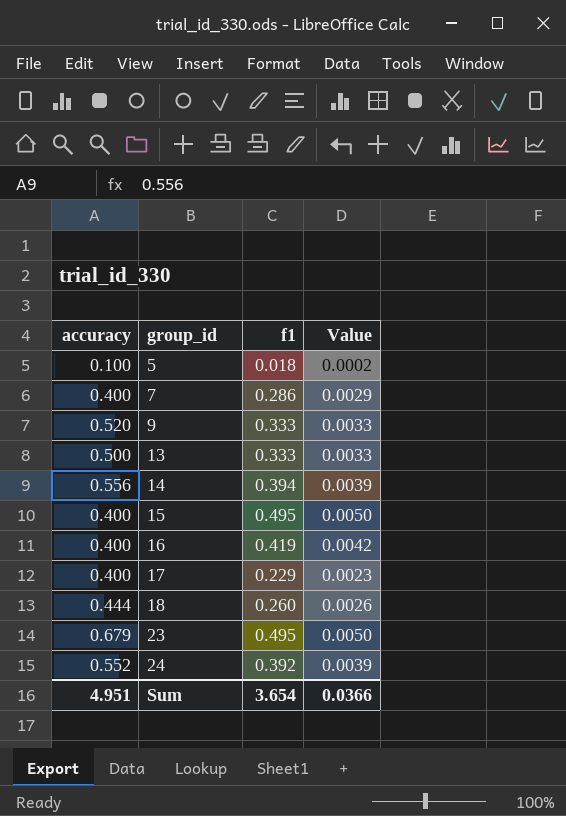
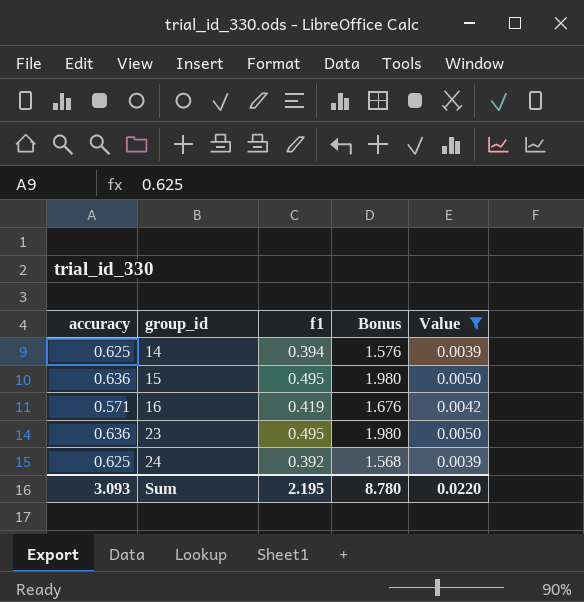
filter: none -> Value >= 0.0039
column Bonus | formula: none -> [f1] * 4
14 | accuracy: 0.556 -> 0.625
15 | accuracy: 0.400 -> 0.636
16 | accuracy: 0.400 -> 0.571
23 | accuracy: 0.679 -> 0.636
24 | accuracy: 0.552 -> 0.625
Sum | accuracy: 4.951 -> 3.093
Sum | f1: 3.654 -> 2.195
Sum | Value: 0.0366 -> 0.0220

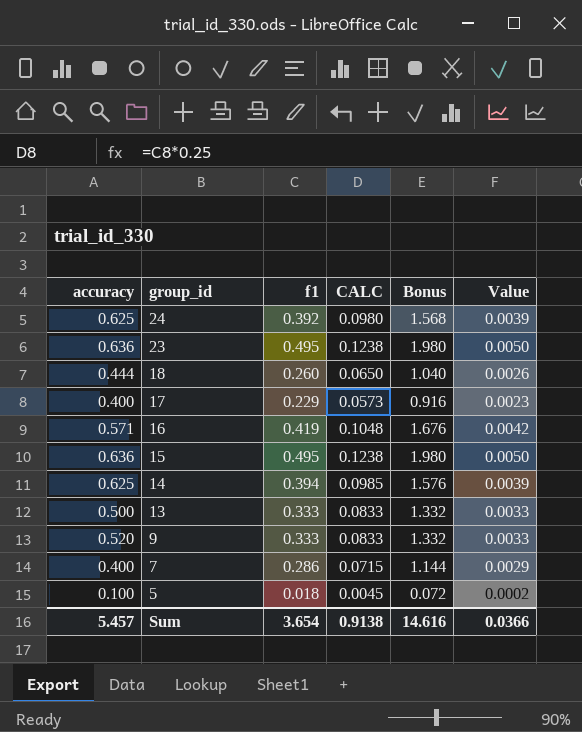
filter: Value >= 0.0039 -> none
row order: group_id ascending -> group_id descending
column CALC | formula: none -> [f1] * 0.25
Sum | accuracy: 3.093 -> 5.457
Sum | f1: 2.195 -> 3.654
Sum | Bonus: 8.780 -> 14.616
Sum | Value: 0.0220 -> 0.0366

